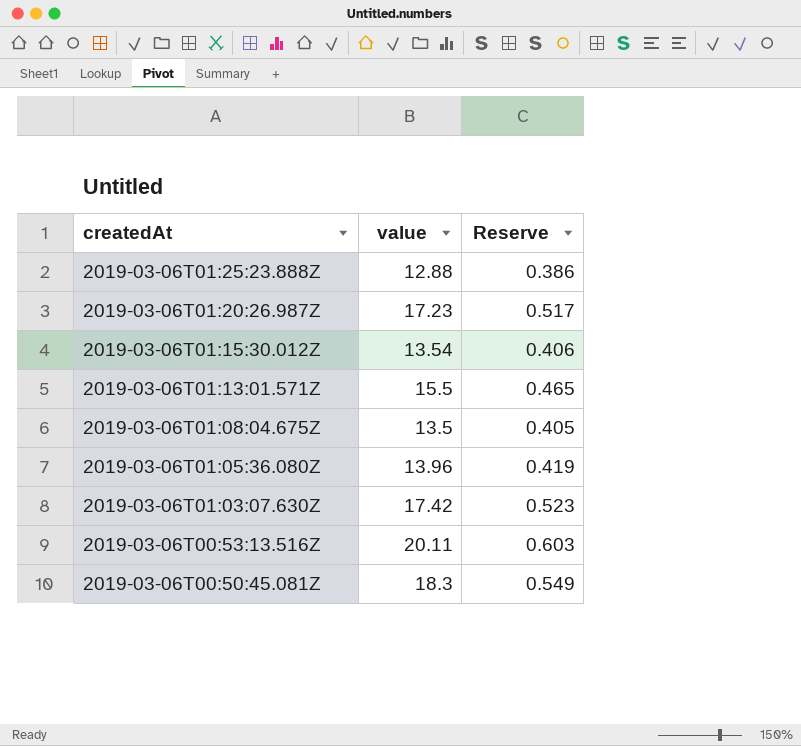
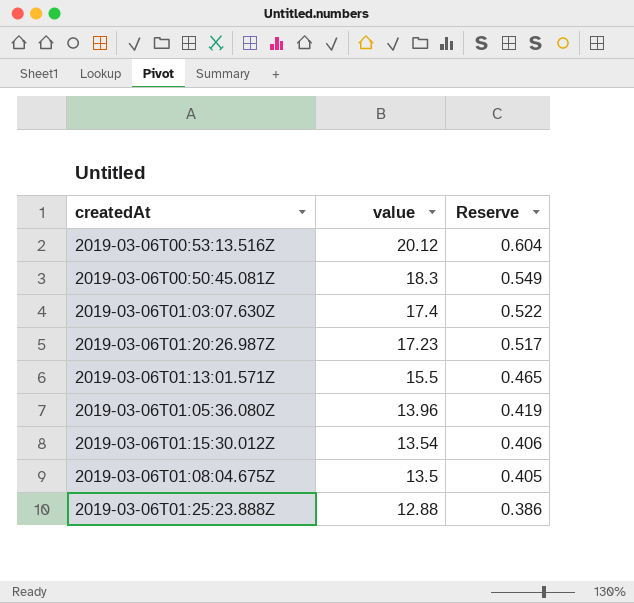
row order: createdAt descending -> value descending
2019-03-06T00:53:13.516Z | value: 20.11 -> 20.12
2019-03-06T00:53:13.516Z | Reserve: 0.603 -> 0.604
2019-03-06T01:03:07.630Z | value: 17.42 -> 17.4
2019-03-06T01:03:07.630Z | Reserve: 0.523 -> 0.522

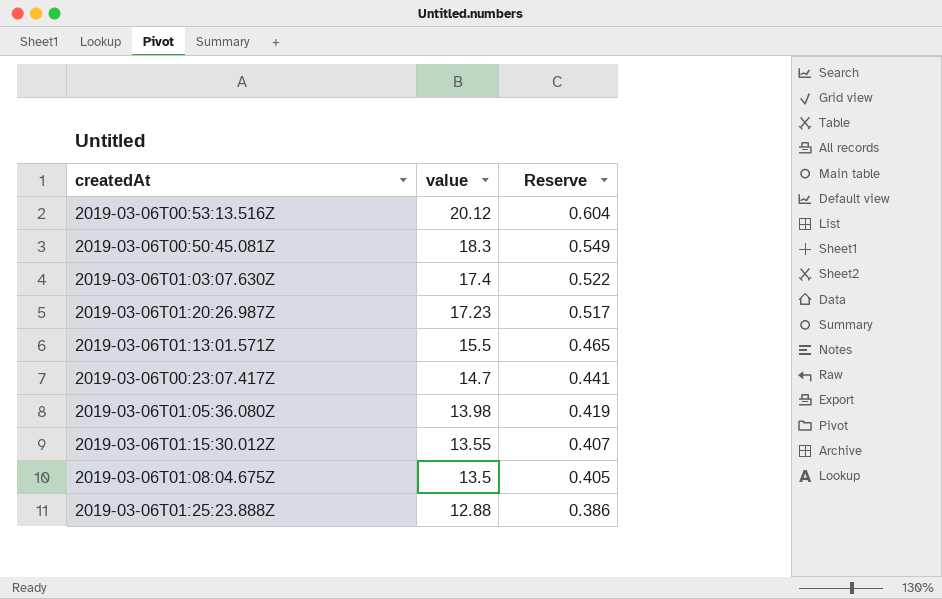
row 2019-03-06T00:23:07.417Z: none -> 14.7 | 0.441
2019-03-06T01:05:36.080Z | value: 13.96 -> 13.98
2019-03-06T01:15:30.012Z | value: 13.54 -> 13.55
2019-03-06T01:15:30.012Z | Reserve: 0.406 -> 0.407

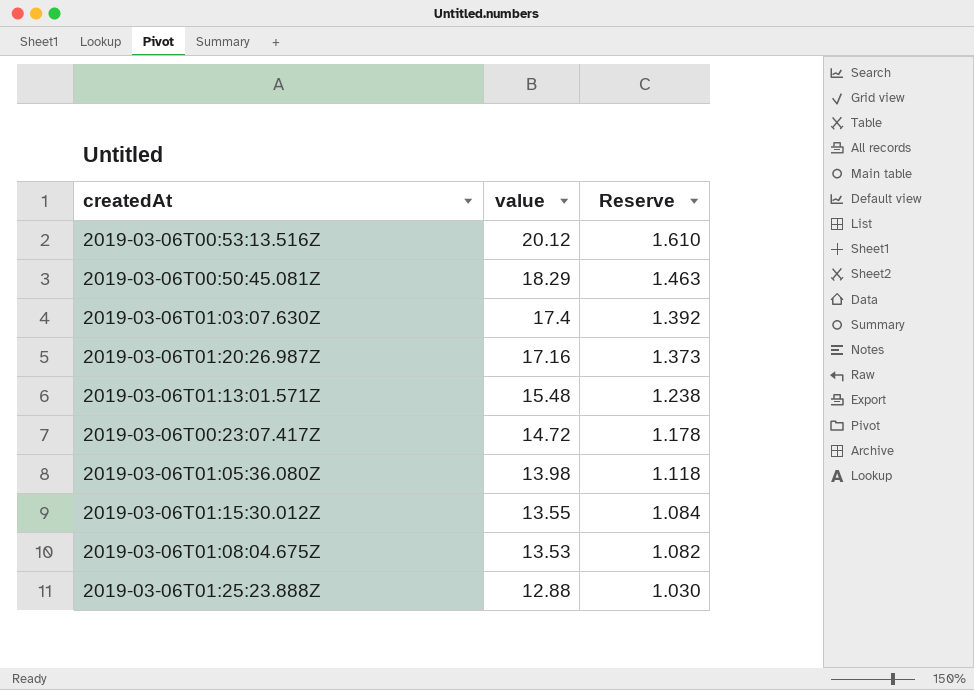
column Reserve | formula: [value] * 0.03 -> [value] * 0.08
2019-03-06T00:50:45.081Z | value: 18.3 -> 18.29
2019-03-06T01:20:26.987Z | value: 17.23 -> 17.16
2019-03-06T01:13:01.571Z | value: 15.5 -> 15.48
2019-03-06T00:23:07.417Z | value: 14.7 -> 14.72
2019-03-06T01:08:04.675Z | value: 13.5 -> 13.53

